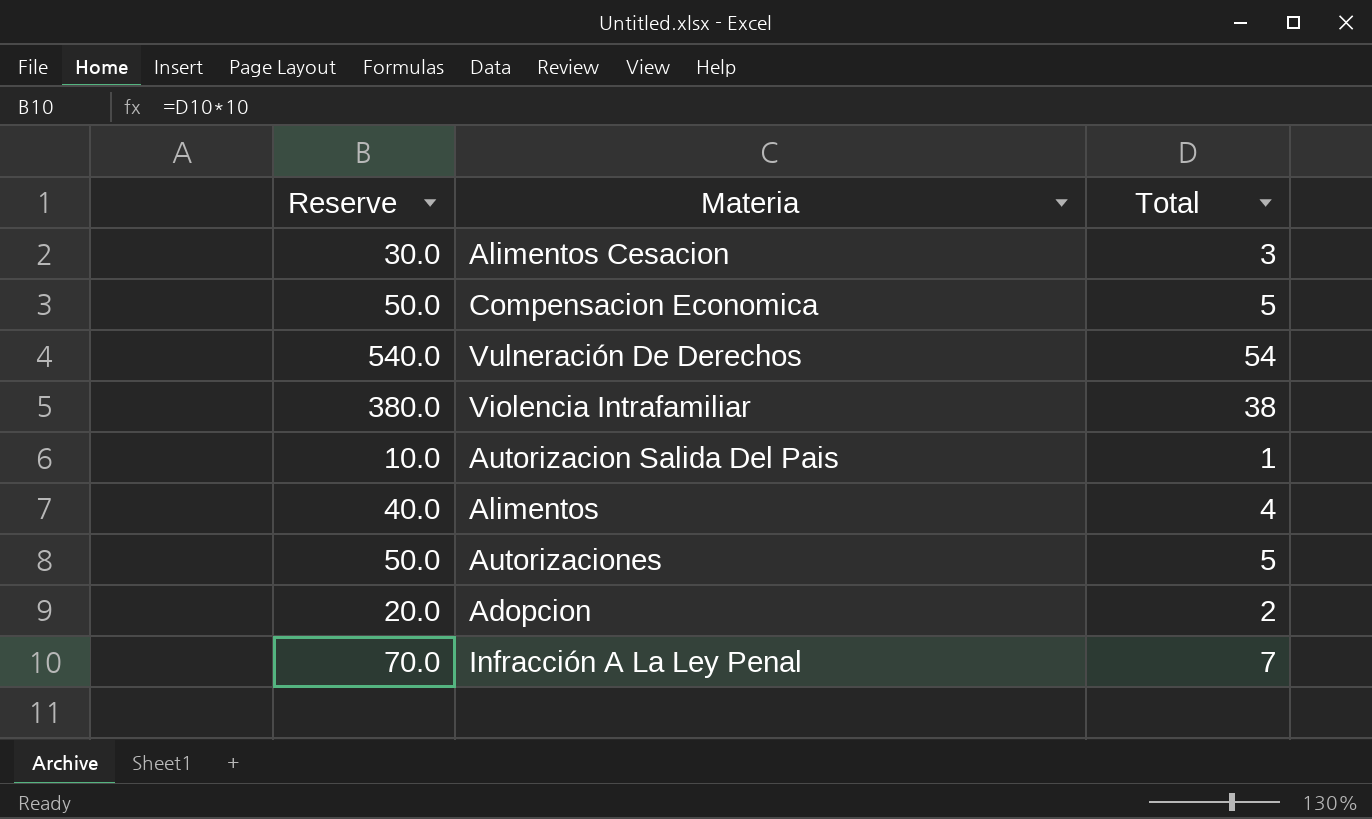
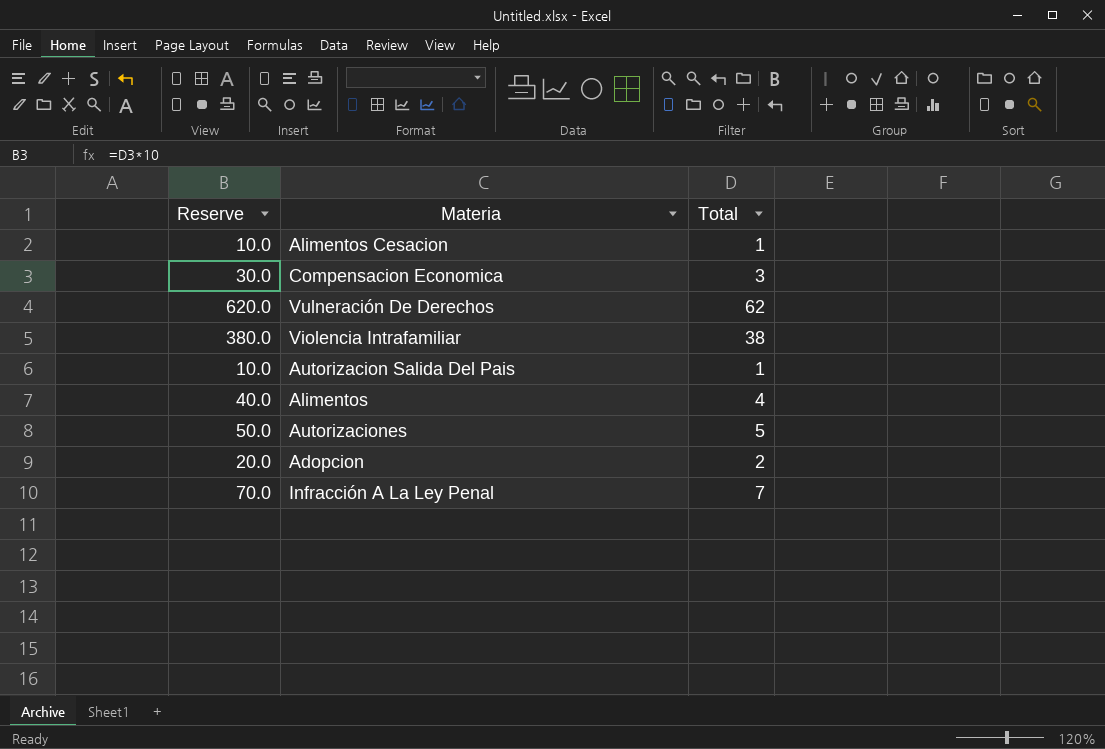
Alimentos Cesacion | Reserve: 30.0 -> 10.0
Alimentos Cesacion | Total: 3 -> 1
Compensacion Economica | Reserve: 50.0 -> 30.0
Compensacion Economica | Total: 5 -> 3
Vulneración De Derechos | Reserve: 540.0 -> 620.0
Vulneración De Derechos | Total: 54 -> 62

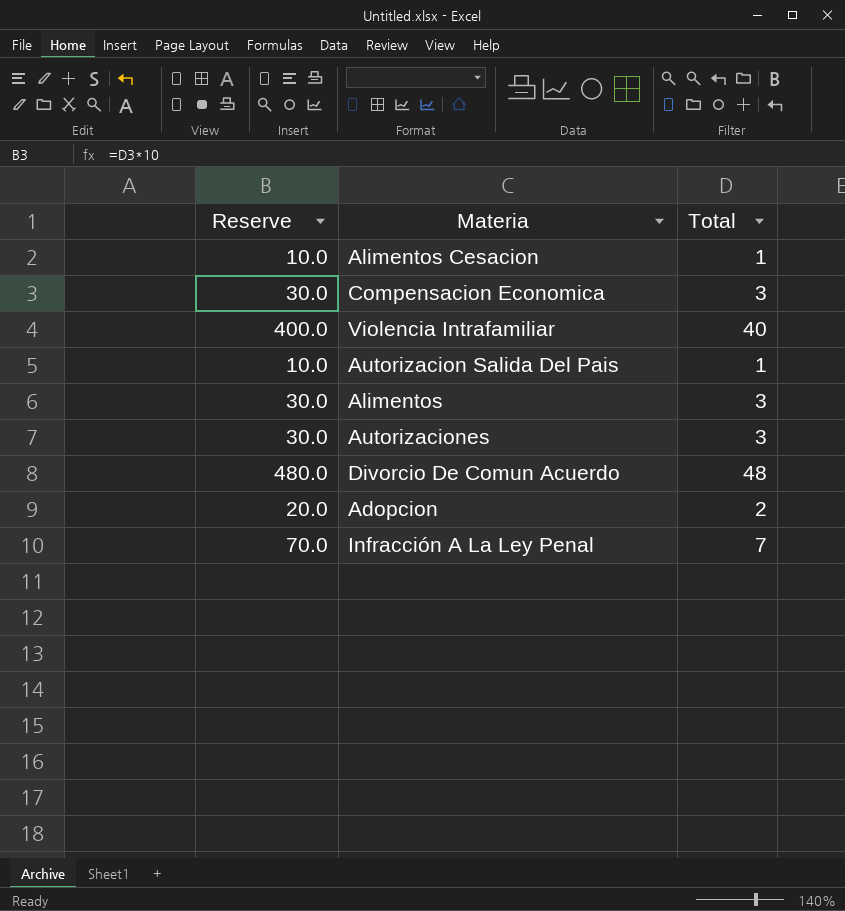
row Vulneración De Derechos: 620.0 | 62 -> none
Violencia Intrafamiliar | Reserve: 380.0 -> 400.0
Violencia Intrafamiliar | Total: 38 -> 40
Alimentos | Reserve: 40.0 -> 30.0
Alimentos | Total: 4 -> 3
Autorizaciones | Reserve: 50.0 -> 30.0
Autorizaciones | Total: 5 -> 3
row Divorcio De Comun Acuerdo: none -> 480.0 | 48

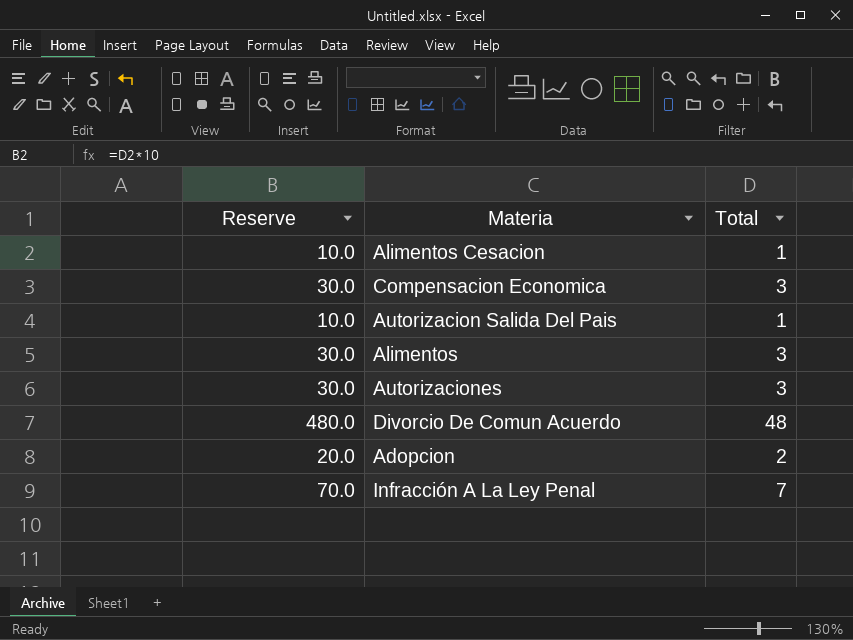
row Violencia Intrafamiliar: 400.0 | 40 -> none

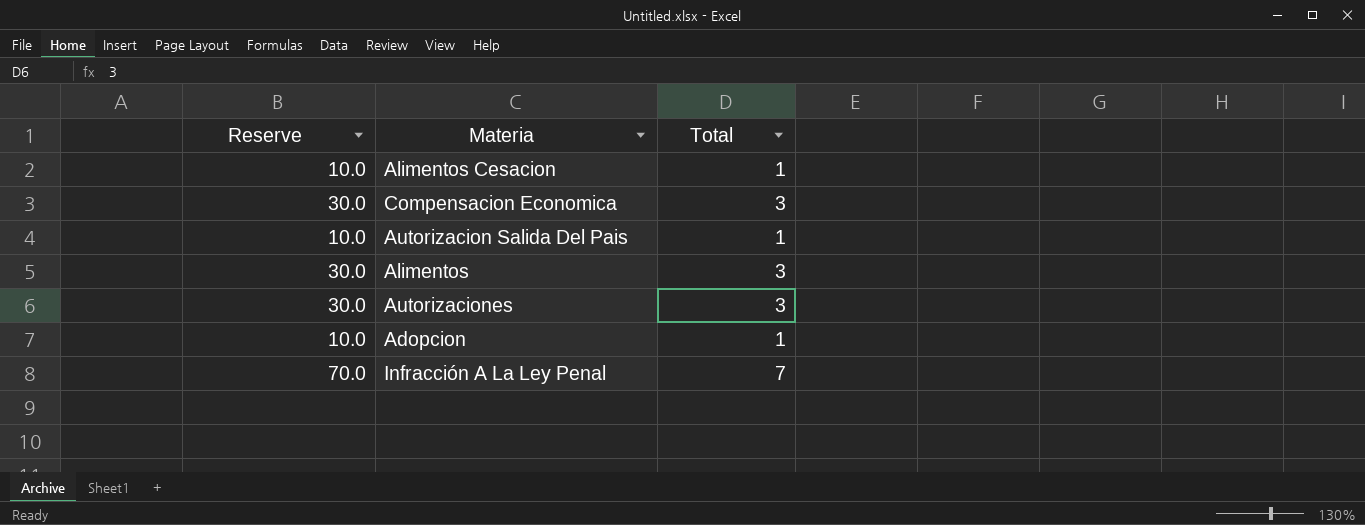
row Divorcio De Comun Acuerdo: 480.0 | 48 -> none
Adopcion | Reserve: 20.0 -> 10.0
Adopcion | Total: 2 -> 1

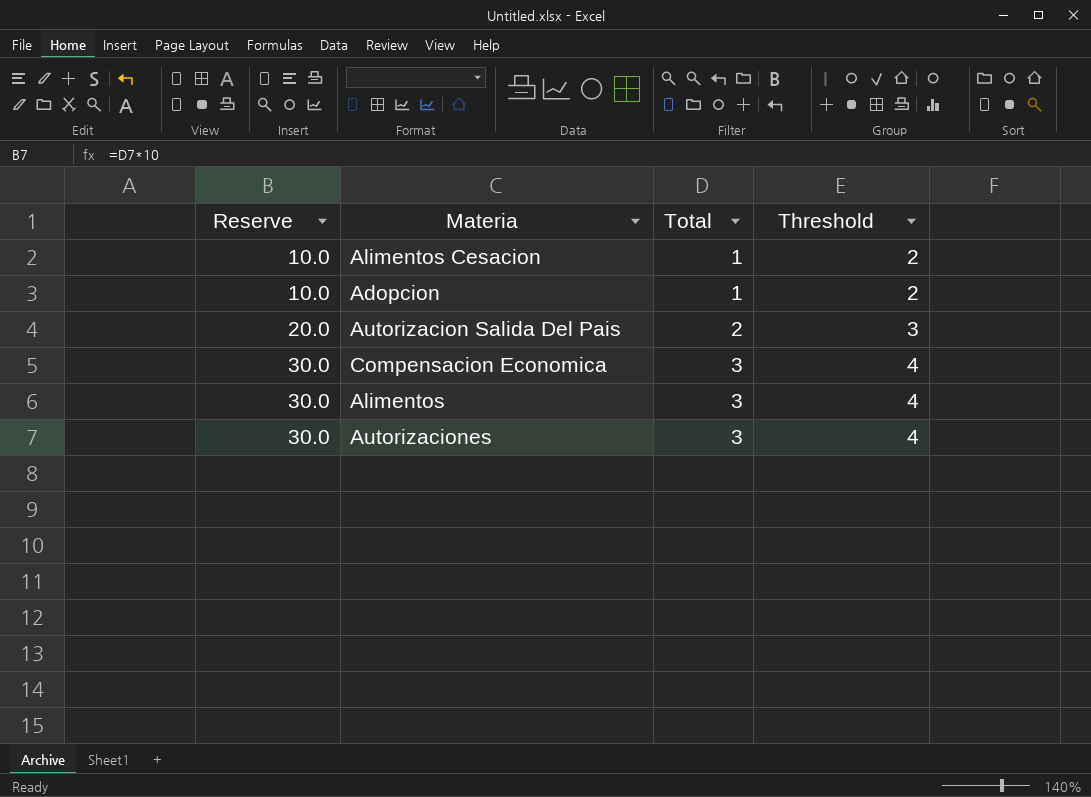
row order: none -> Reserve ascending
column Threshold | formula: none -> [Total] + 1
row Infracción A La Ley Penal: 70.0 | 7 -> none
Autorizacion Salida Del Pais | Reserve: 10.0 -> 20.0
Autorizacion Salida Del Pais | Total: 1 -> 2

